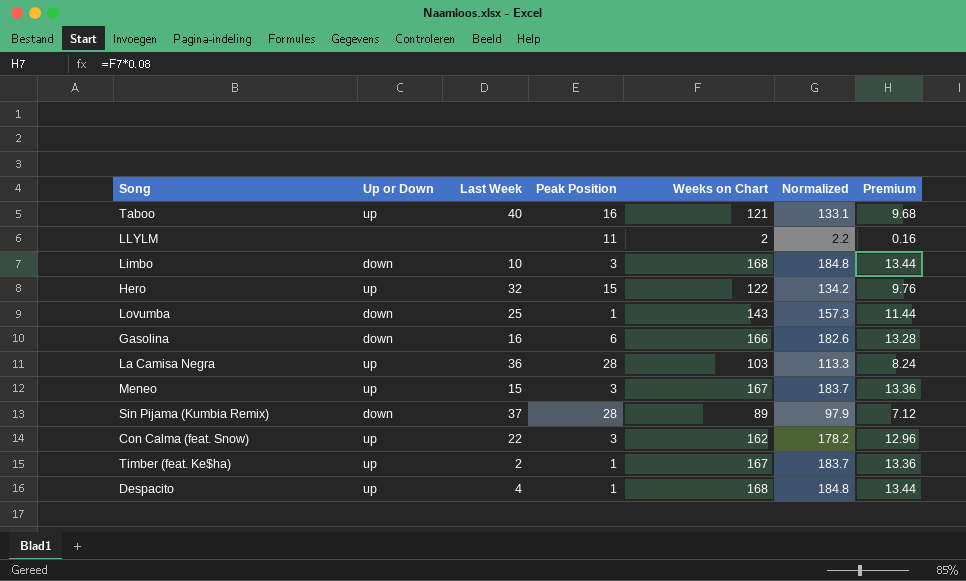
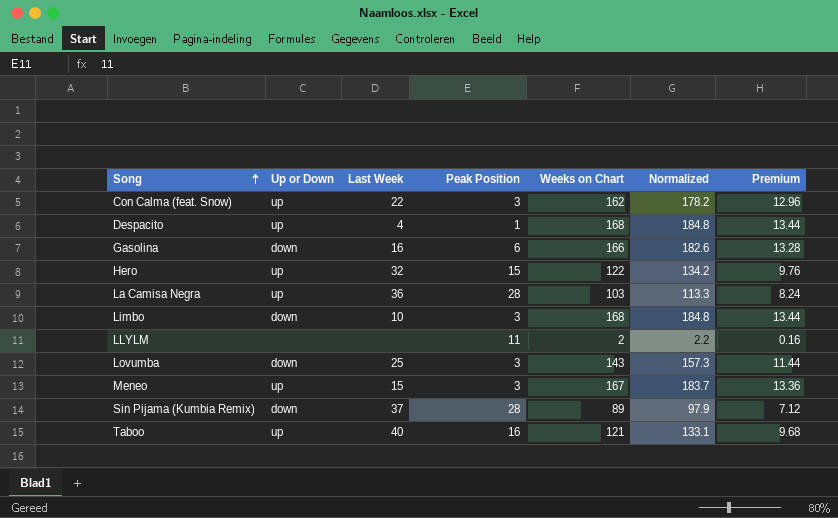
row order: none -> Song ascending
row Timber (feat. Ke$ha): up | 2 | 1 | 167 | 183.7 | 13.36 -> none
Lovumba | Peak Position: 1 -> 3

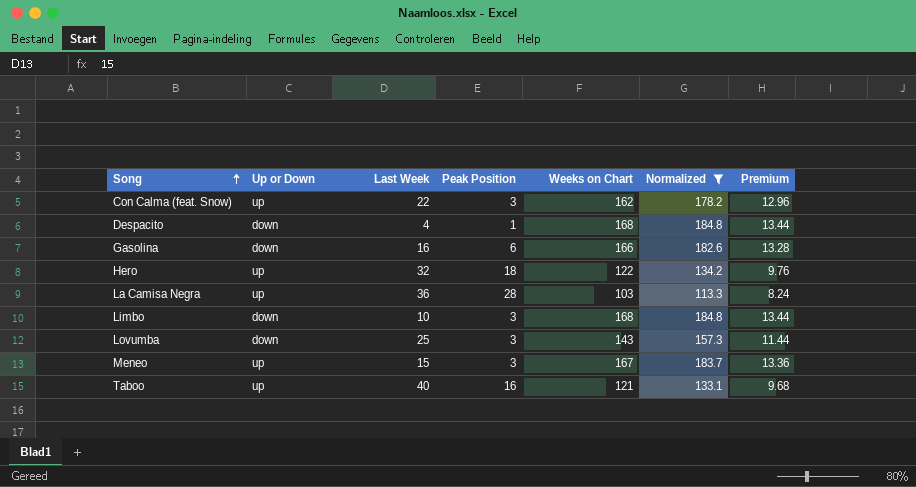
filter: none -> Normalized >= 113.3
Despacito | Up or Down: up -> down
Hero | Peak Position: 15 -> 18

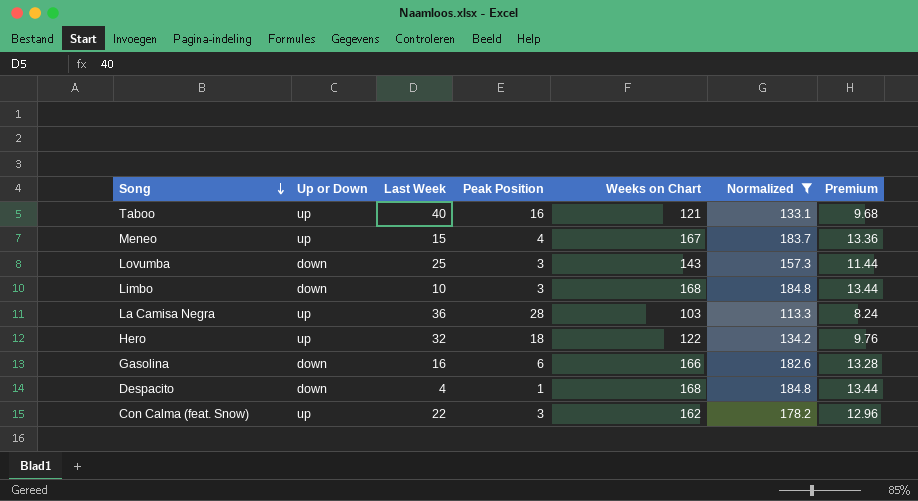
row order: Song ascending -> Song descending
Meneo | Peak Position: 3 -> 4

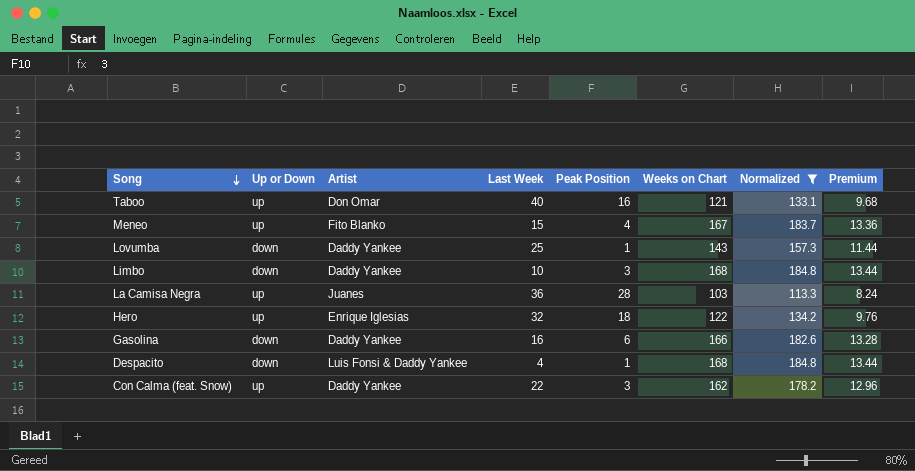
column Artist | position: none -> 3
Lovumba | Peak Position: 3 -> 1

